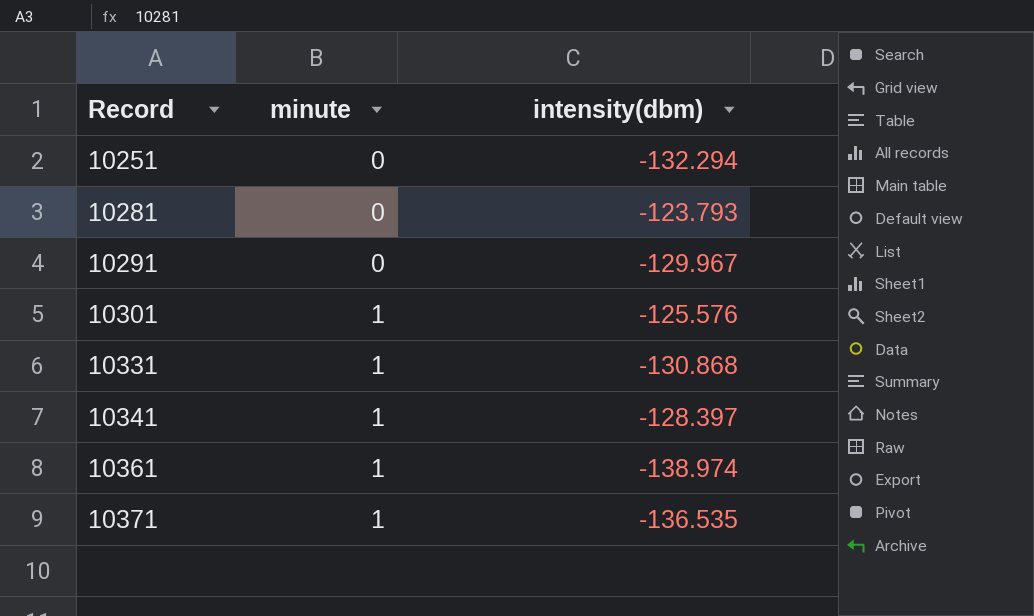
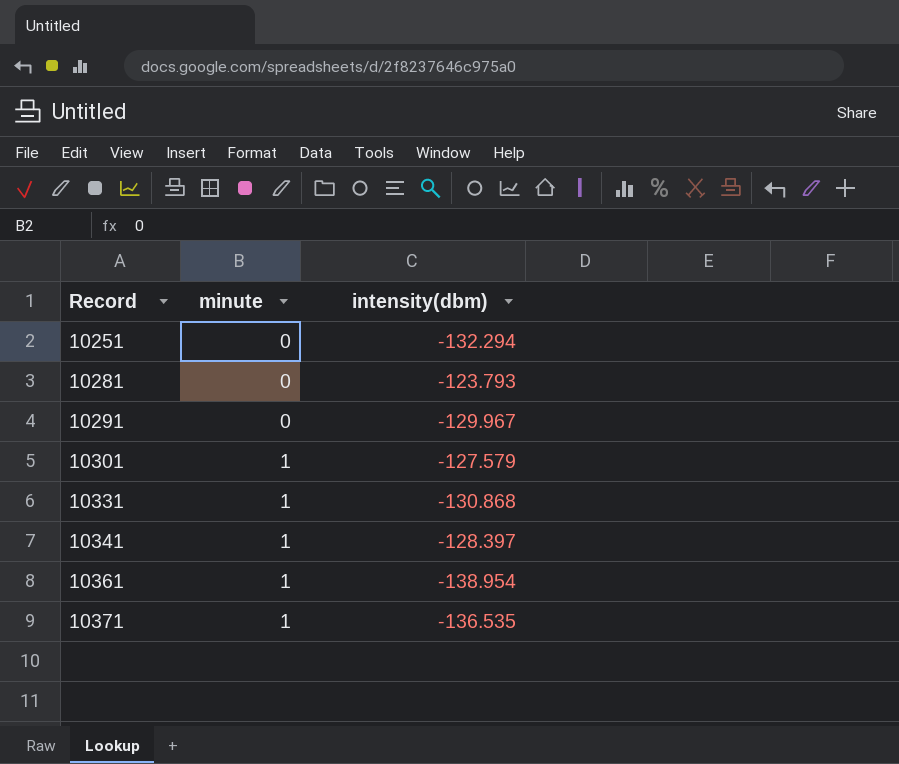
10301 | intensity(dbm): -125.576 -> -127.579
10361 | intensity(dbm): -138.974 -> -138.954

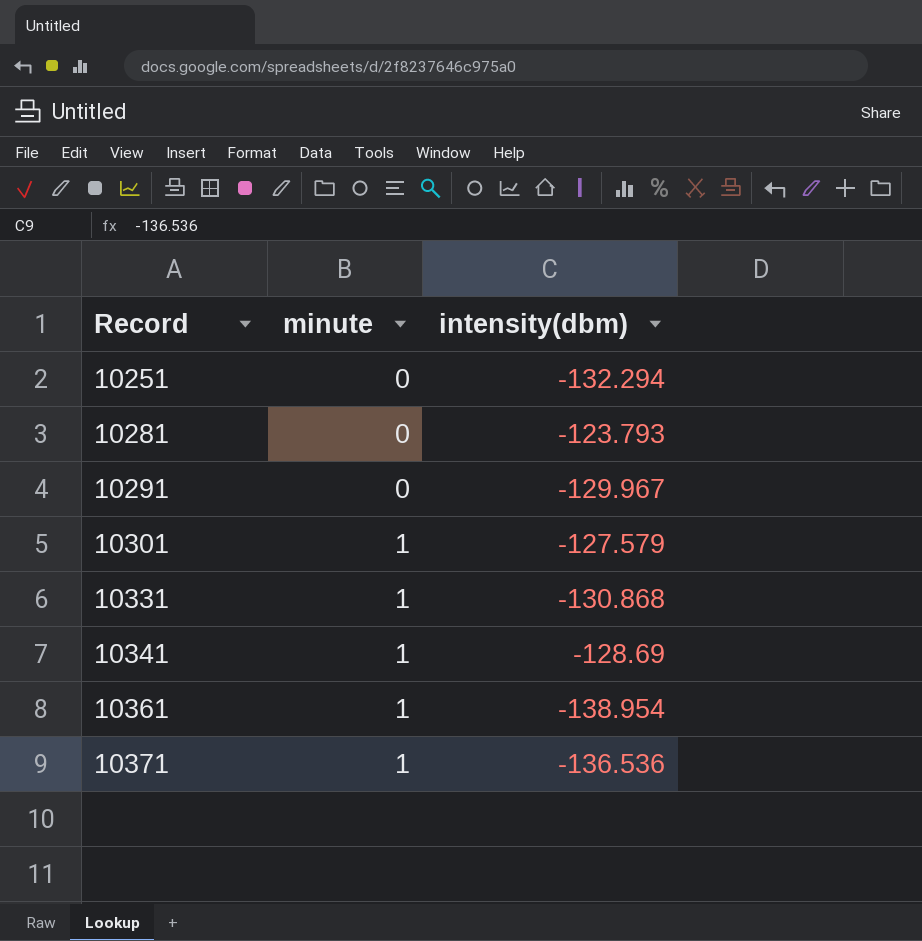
10341 | intensity(dbm): -128.397 -> -128.69
10371 | intensity(dbm): -136.535 -> -136.536

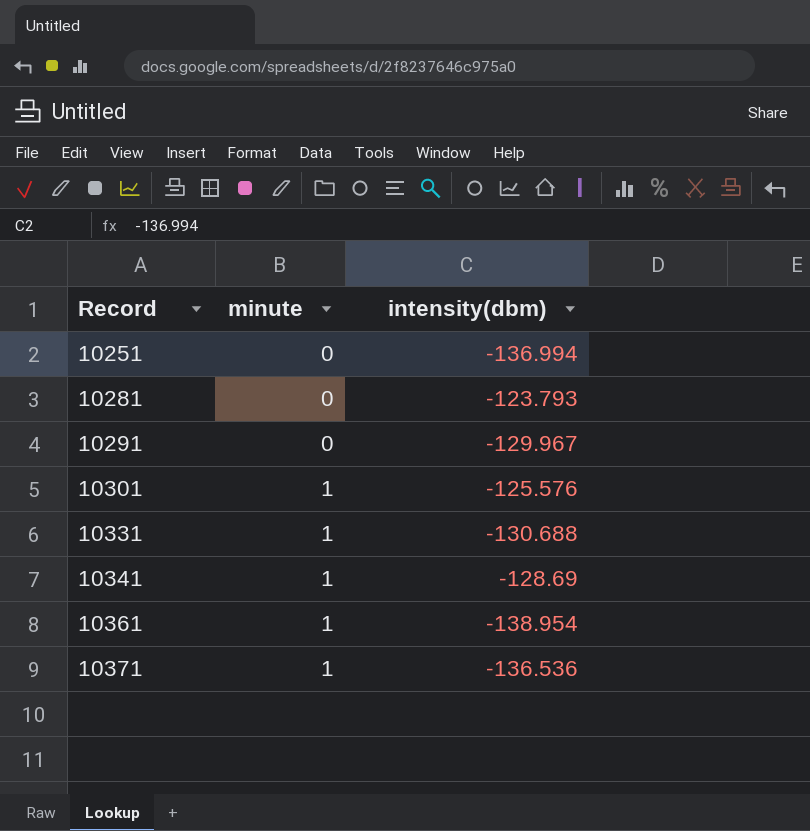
10251 | intensity(dbm): -132.294 -> -136.994
10301 | intensity(dbm): -127.579 -> -125.576
10331 | intensity(dbm): -130.868 -> -130.688

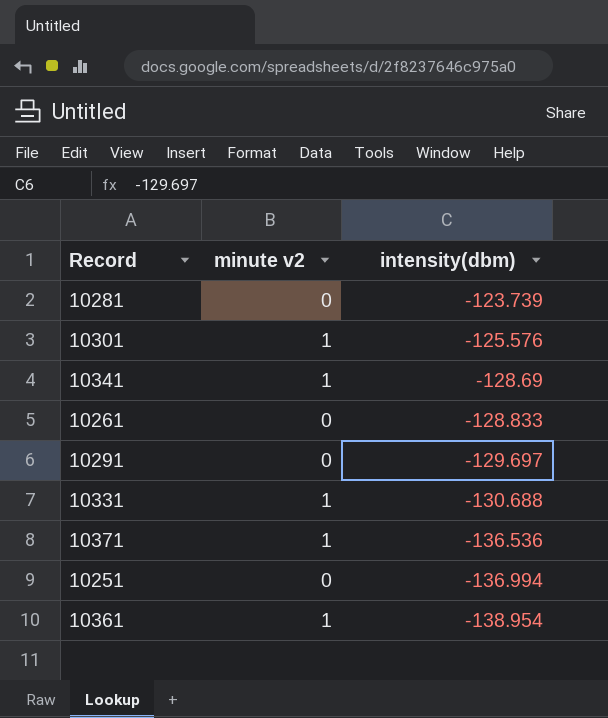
row order: Record ascending -> intensity(dbm) descending
column name: minute -> minute v2
10281 | intensity(dbm): -123.793 -> -123.739
row 10261: none -> 0 | -128.833
10291 | intensity(dbm): -129.967 -> -129.697

